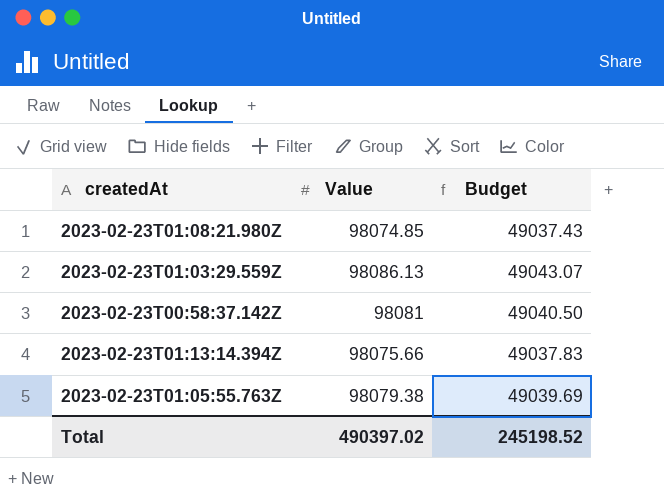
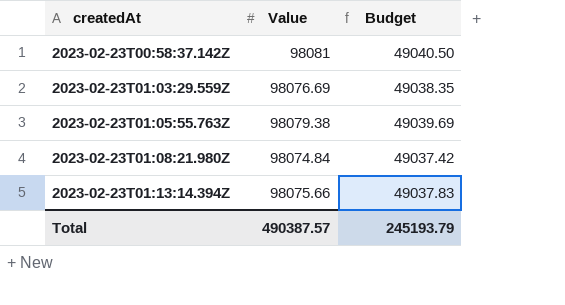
row order: none -> createdAt ascending
2023-02-23T01:03:29.559Z | Value: 98086.13 -> 98076.69
2023-02-23T01:03:29.559Z | Budget: 49043.07 -> 49038.35
2023-02-23T01:08:21.980Z | Value: 98074.85 -> 98074.84
2023-02-23T01:08:21.980Z | Budget: 49037.43 -> 49037.42
Total | Value: 490397.02 -> 490387.57
Total | Budget: 245198.52 -> 245193.79

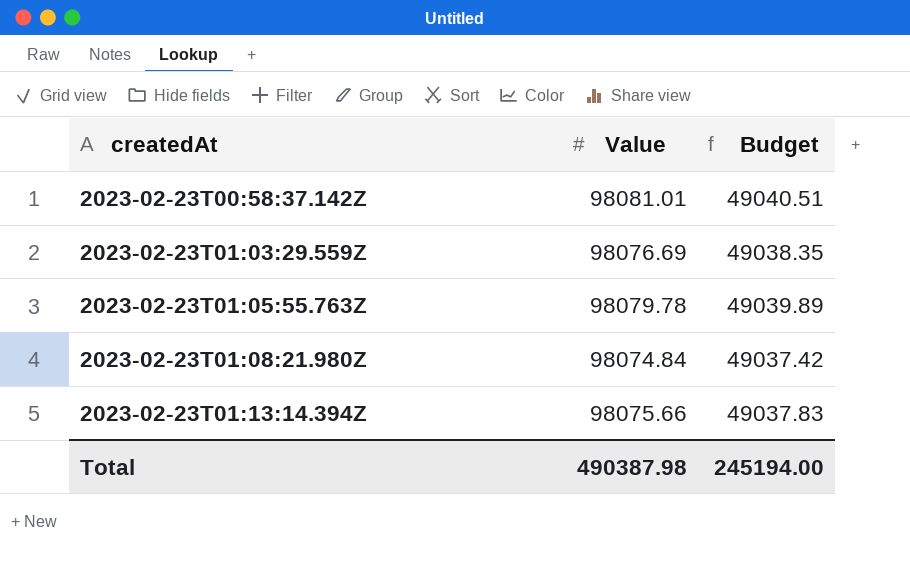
2023-02-23T00:58:37.142Z | Value: 98081 -> 98081.01
2023-02-23T00:58:37.142Z | Budget: 49040.50 -> 49040.51
2023-02-23T01:05:55.763Z | Value: 98079.38 -> 98079.78
2023-02-23T01:05:55.763Z | Budget: 49039.69 -> 49039.89
Total | Value: 490387.57 -> 490387.98
Total | Budget: 245193.79 -> 245194.00

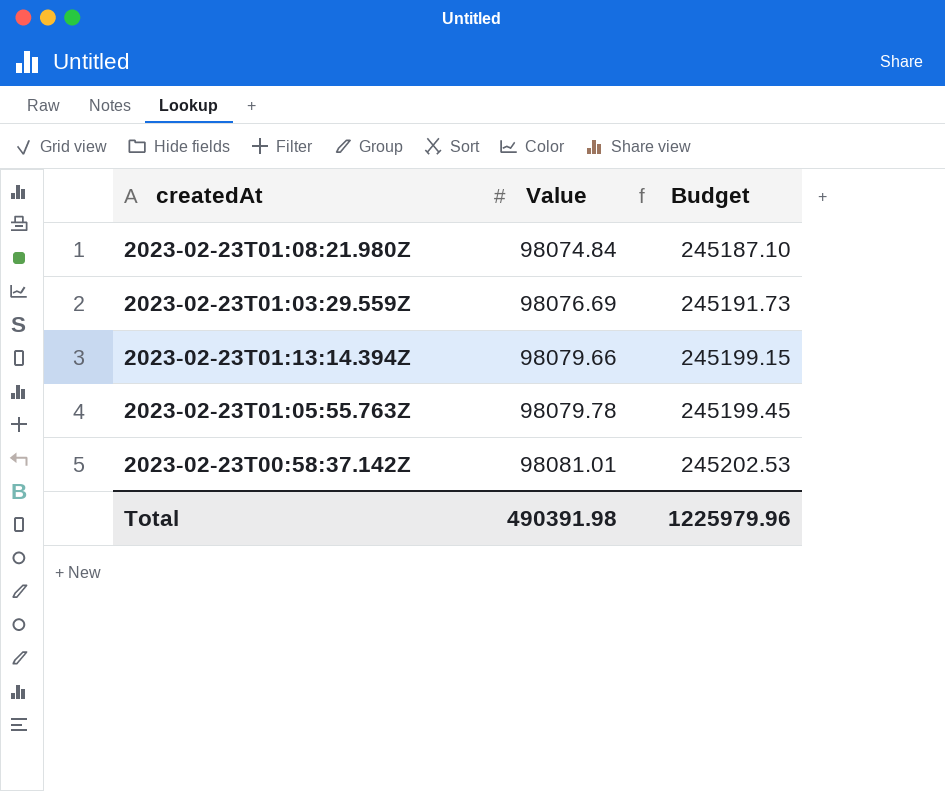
row order: createdAt ascending -> Value ascending
column Budget | formula: [Value] * 0.5 -> [Value] * 2.5
2023-02-23T01:13:14.394Z | Value: 98075.66 -> 98079.66
Total | Value: 490387.98 -> 490391.98
Total | Budget: 245194.00 -> 1225979.96

